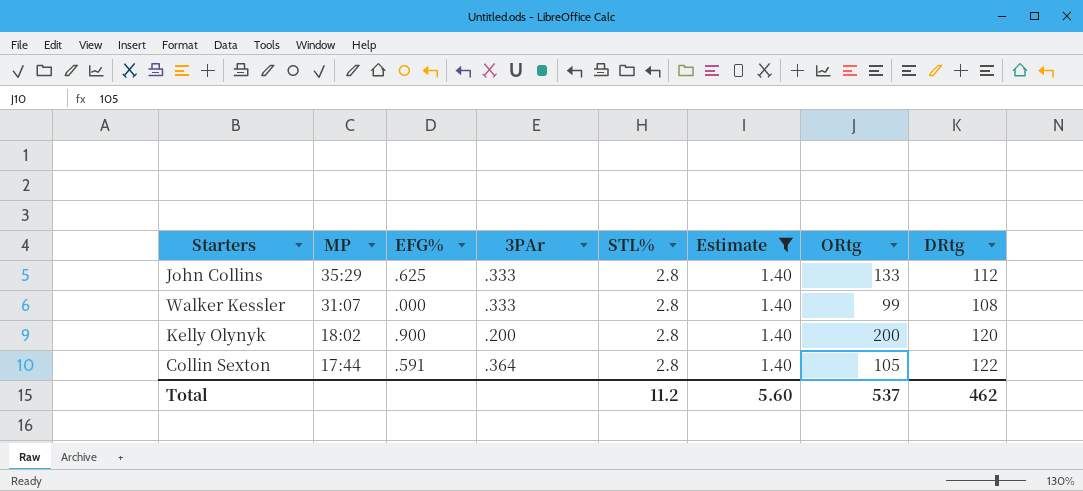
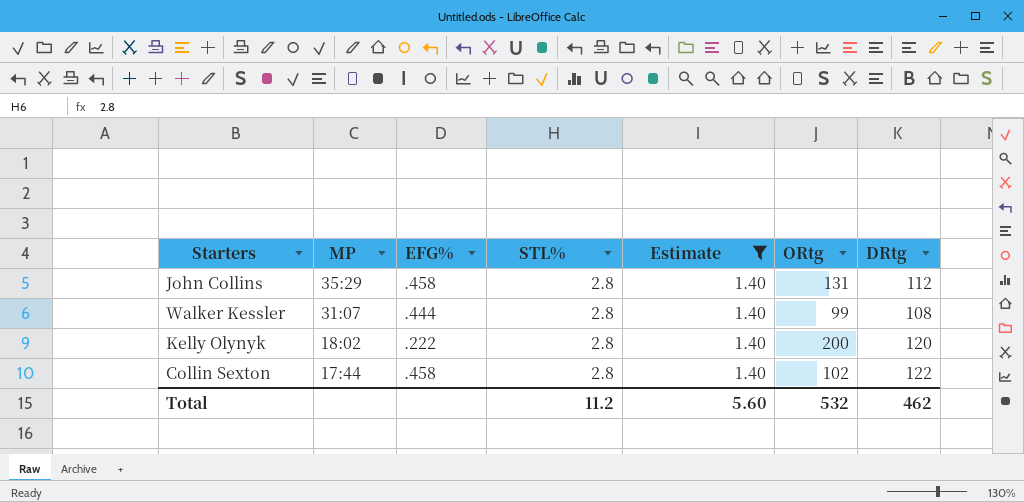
column 3PAr | position: 4 -> none
John Collins | EFG%: .625 -> .458
John Collins | ORtg: 133 -> 131
Walker Kessler | EFG%: .000 -> .444
Kelly Olynyk | EFG%: .900 -> .222
Collin Sexton | EFG%: .591 -> .458
Collin Sexton | ORtg: 105 -> 102
Total | ORtg: 537 -> 532

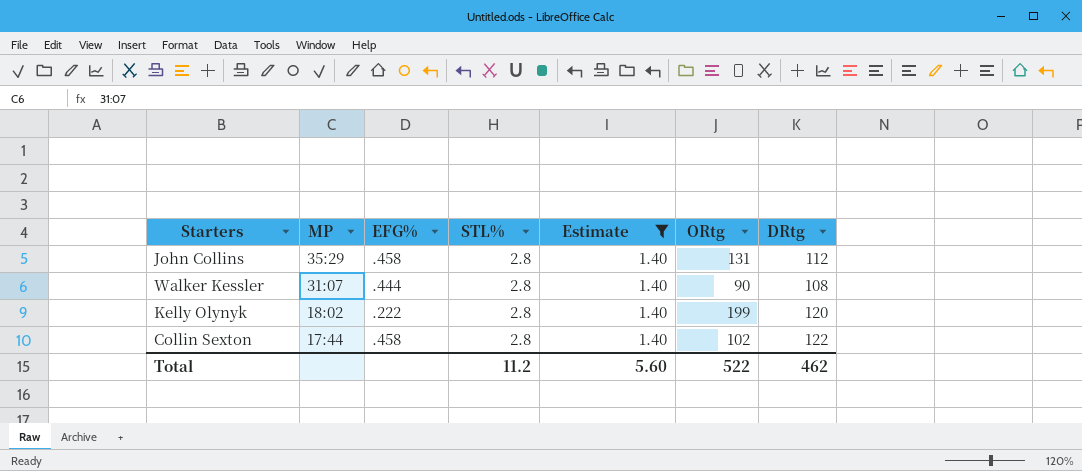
Walker Kessler | ORtg: 99 -> 90
Kelly Olynyk | ORtg: 200 -> 199
Total | ORtg: 532 -> 522

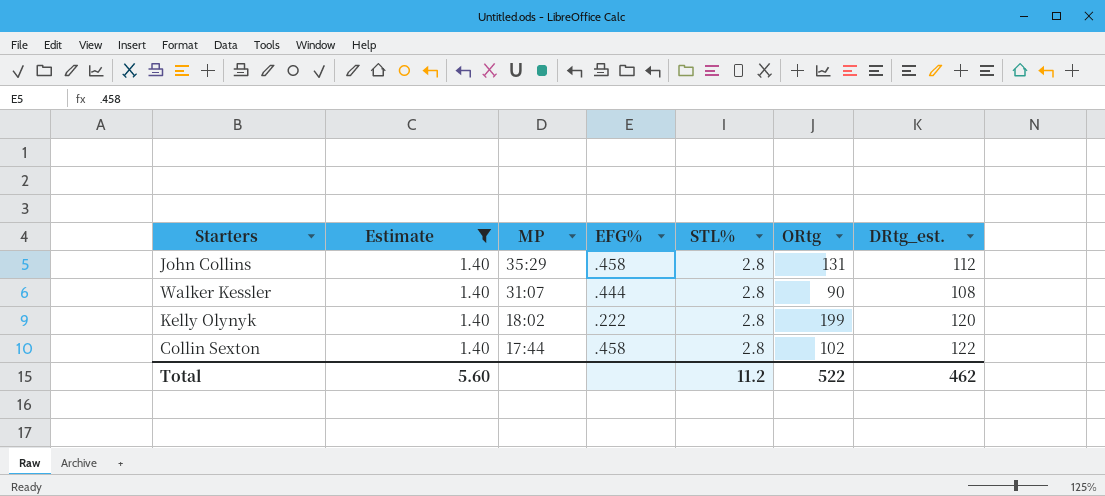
column Estimate | position: 5 -> 2
column name: DRtg -> DRtg_est.

